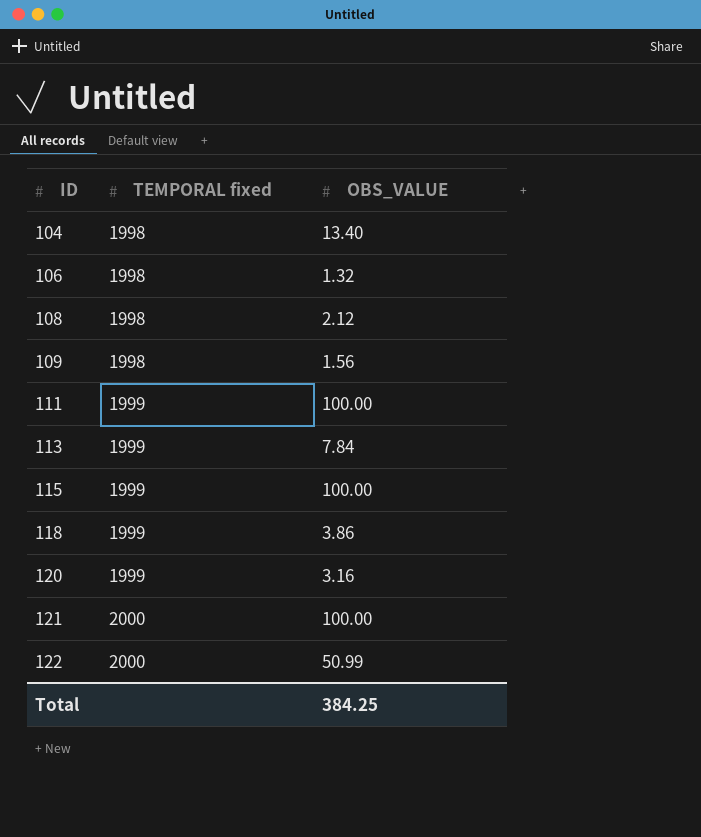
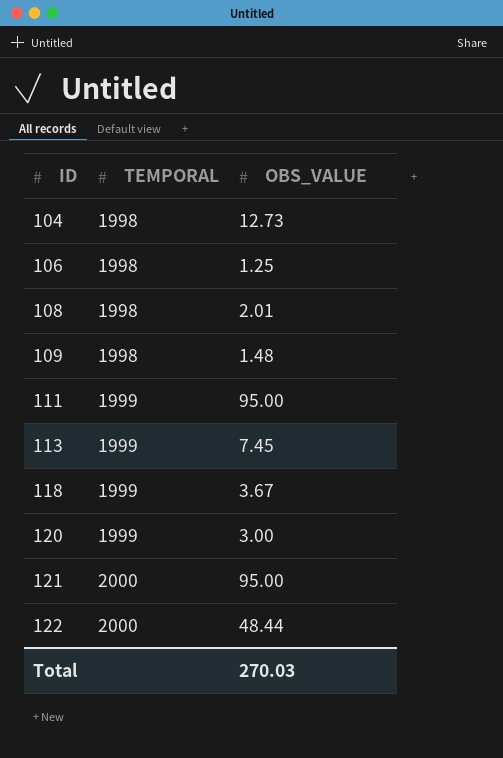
column name: TEMPORAL fixed -> TEMPORAL
row 115: 1999 | 100.00 -> none
104 | OBS_VALUE: 13.40 -> 12.73
106 | OBS_VALUE: 1.32 -> 1.25
108 | OBS_VALUE: 2.12 -> 2.01
109 | OBS_VALUE: 1.56 -> 1.48
111 | OBS_VALUE: 100.00 -> 95.00
113 | OBS_VALUE: 7.84 -> 7.45
118 | OBS_VALUE: 3.86 -> 3.67
120 | OBS_VALUE: 3.16 -> 3.00
121 | OBS_VALUE: 100.00 -> 95.00
122 | OBS_VALUE: 50.99 -> 48.44
Total | OBS_VALUE: 384.25 -> 270.03

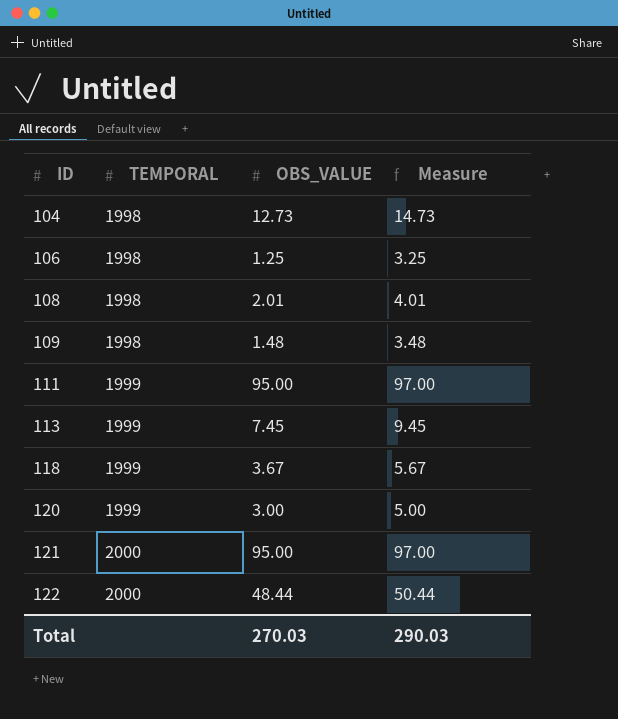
column Measure | formula: none -> [OBS_VALUE] + 2

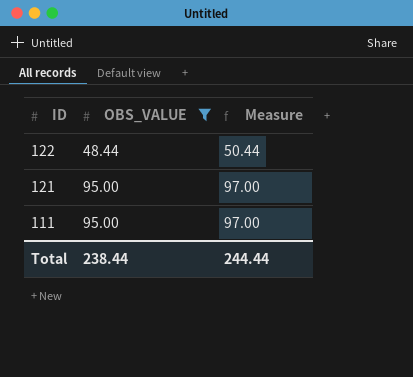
filter: none -> OBS_VALUE >= 48.44
row order: ID ascending -> ID descending
column TEMPORAL | position: 2 -> none
Total | OBS_VALUE: 270.03 -> 238.44
Total | Measure: 290.03 -> 244.44

